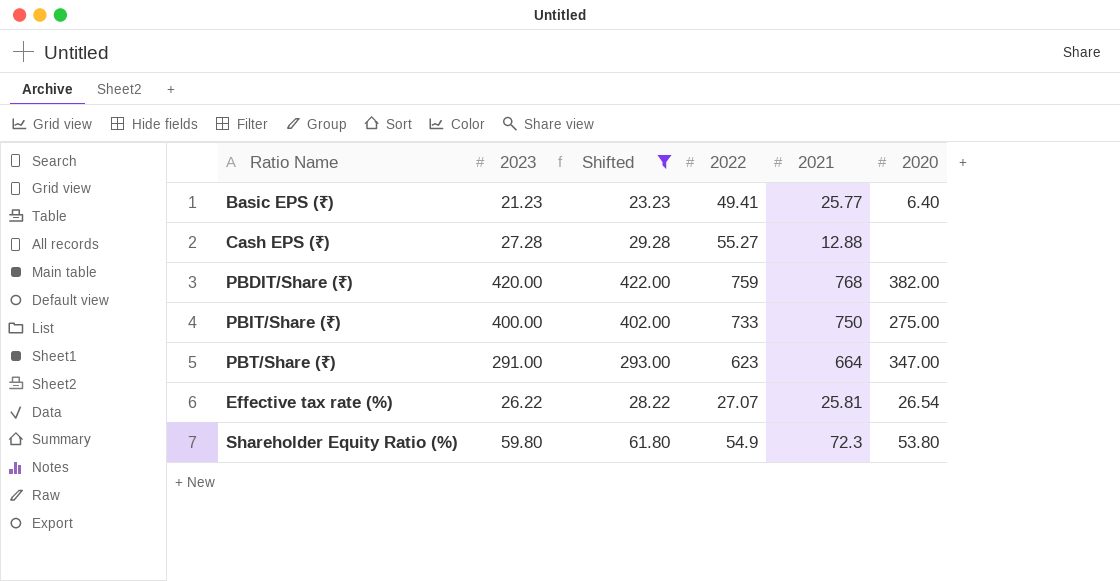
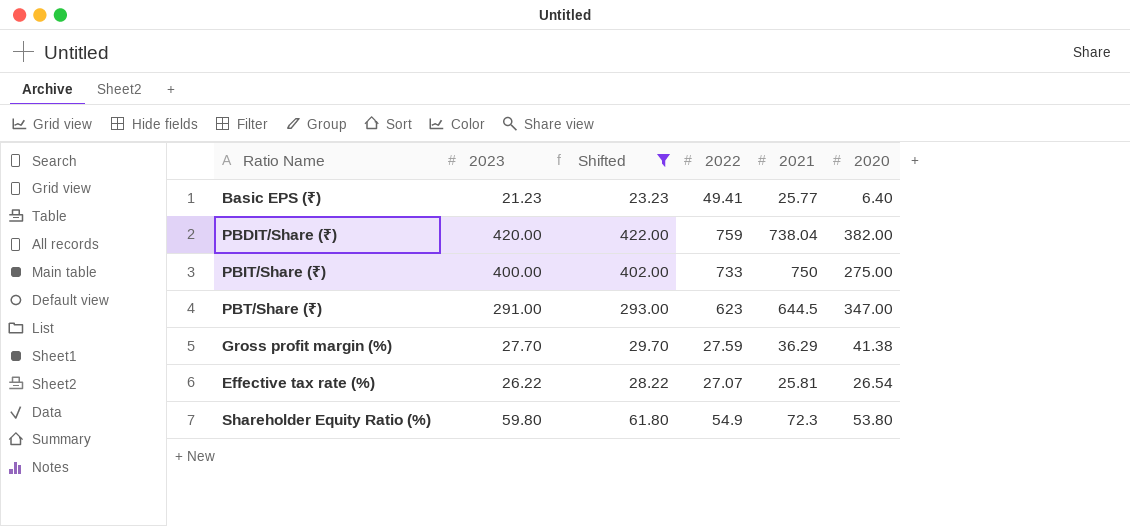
row Cash EPS (₹): 27.28 | 29.28 | 55.27 | 12.88 | none -> none
PBDIT/Share (₹) | 2021: 768 -> 738.04
PBT/Share (₹) | 2021: 664 -> 644.5
row Gross profit margin (%): none -> 27.70 | 29.70 | 27.59 | 36.29 | 41.38

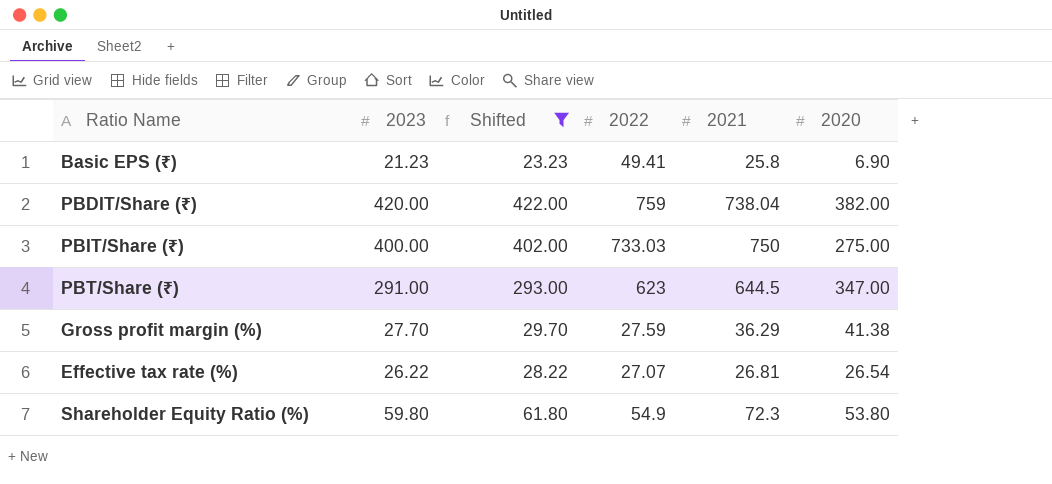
Basic EPS (₹) | 2021: 25.77 -> 25.8
Basic EPS (₹) | 2020: 6.40 -> 6.90
PBIT/Share (₹) | 2022: 733 -> 733.03
Effective tax rate (%) | 2021: 25.81 -> 26.81

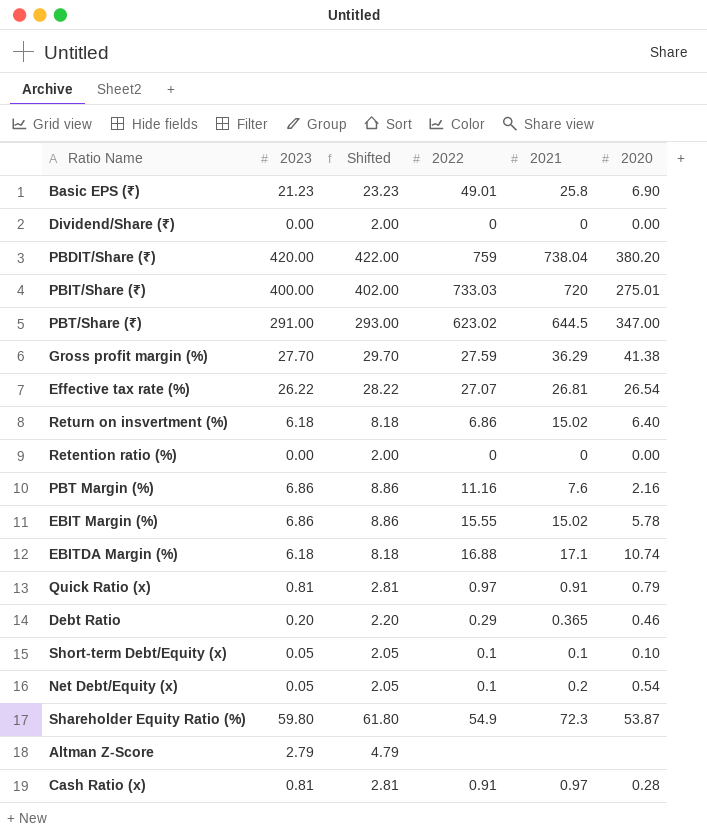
filter: Shifted >= 23.23 -> none
Basic EPS (₹) | 2022: 49.41 -> 49.01
PBDIT/Share (₹) | 2020: 382.00 -> 380.20
PBIT/Share (₹) | 2021: 750 -> 720
PBIT/Share (₹) | 2020: 275.00 -> 275.01
PBT/Share (₹) | 2022: 623 -> 623.02
Shareholder Equity Ratio (%) | 2020: 53.80 -> 53.87

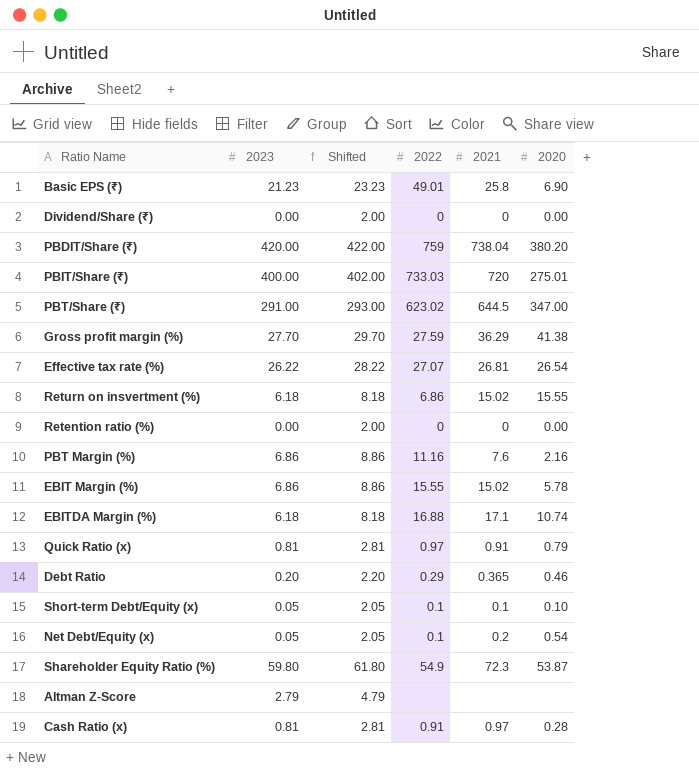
Return on insvertment (%) | 2020: 6.40 -> 15.55

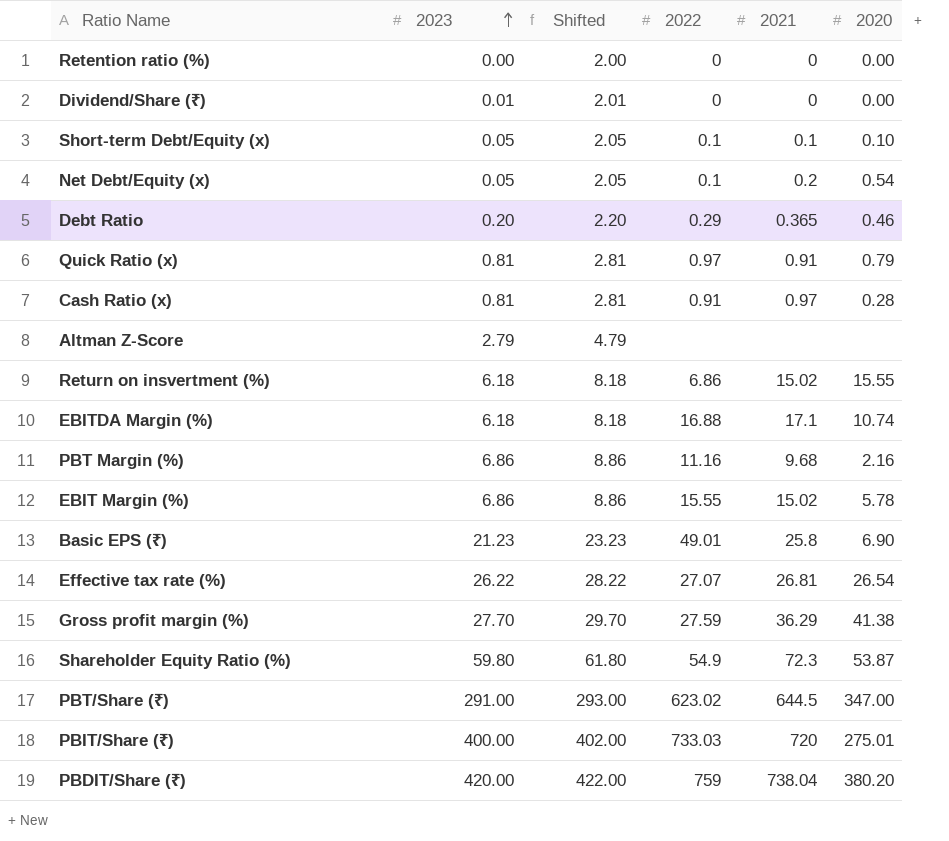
row order: none -> 2023 ascending
Dividend/Share (₹) | 2023: 0.00 -> 0.01
Dividend/Share (₹) | Shifted: 2.00 -> 2.01
PBT Margin (%) | 2021: 7.6 -> 9.68

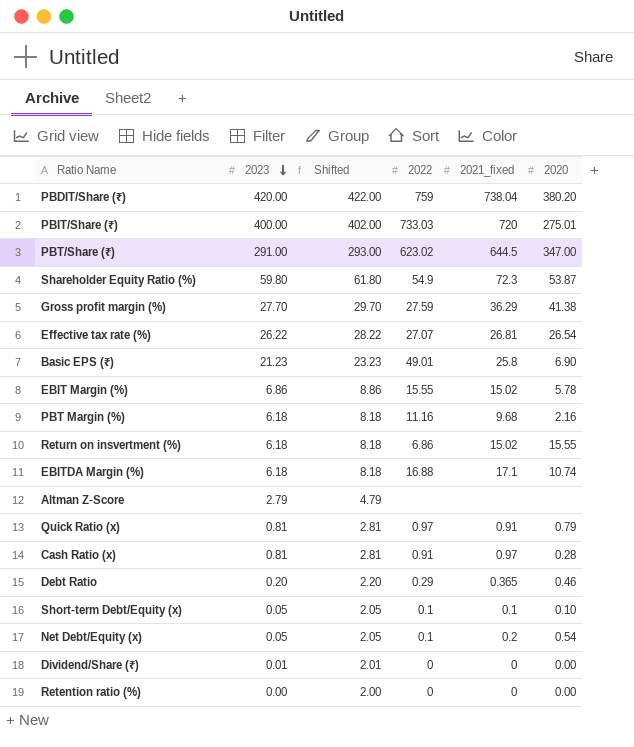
row order: 2023 ascending -> 2023 descending
column name: 2021 -> 2021_fixed
PBT Margin (%) | 2023: 6.86 -> 6.18
PBT Margin (%) | Shifted: 8.86 -> 8.18

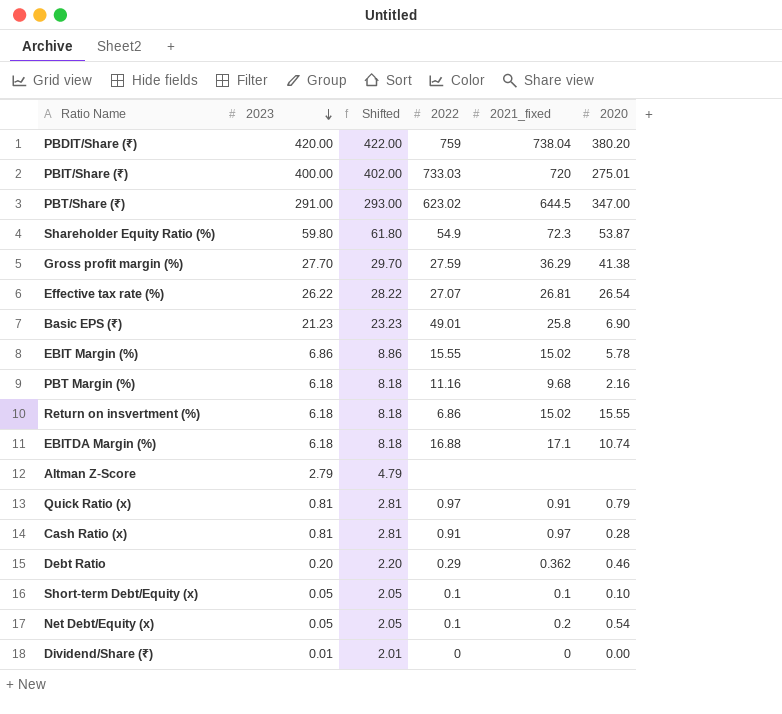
row Retention ratio (%): 0.00 | 2.00 | 0 | 0 | 0.00 -> none
Debt Ratio | 2021_fixed: 0.365 -> 0.362

